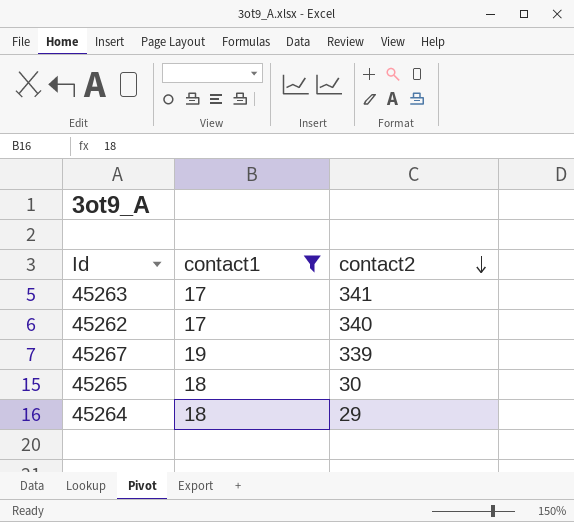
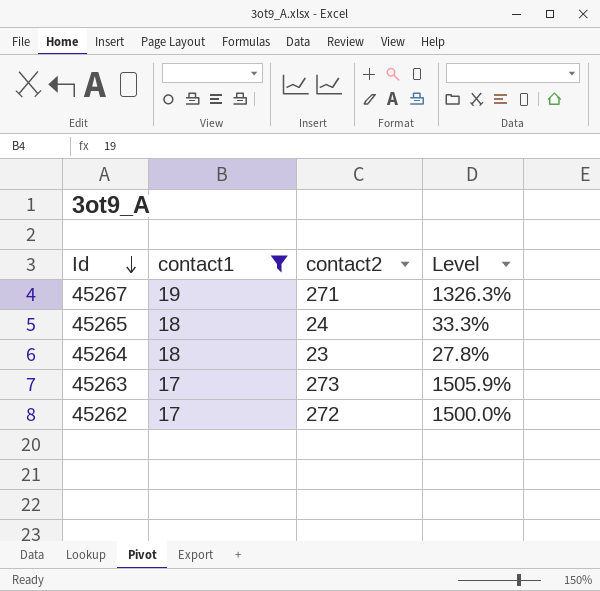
row order: contact2 descending -> Id descending
column Level | formula: none -> ([contact2] - [contact1]) / [contact1]
45267 | contact2: 339 -> 271
45265 | contact2: 30 -> 24
45264 | contact2: 29 -> 23
45263 | contact2: 341 -> 273
45262 | contact2: 340 -> 272

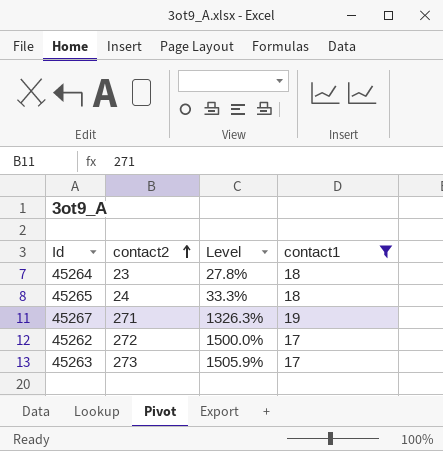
row order: Id descending -> contact2 ascending
column contact1 | position: 2 -> 4

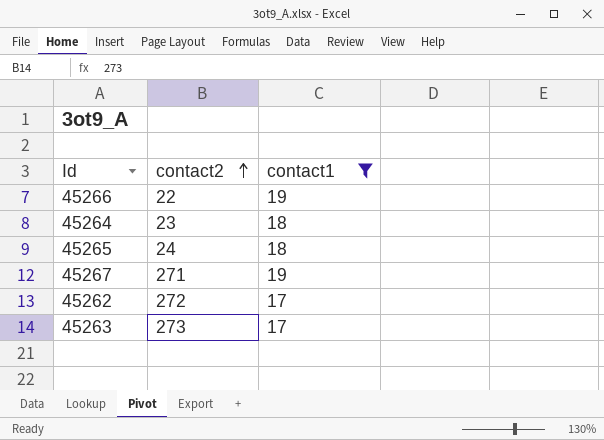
column Level | formula: ([contact2] - [contact1]) / [contact1] -> none
row 45266: none -> 22 | 19

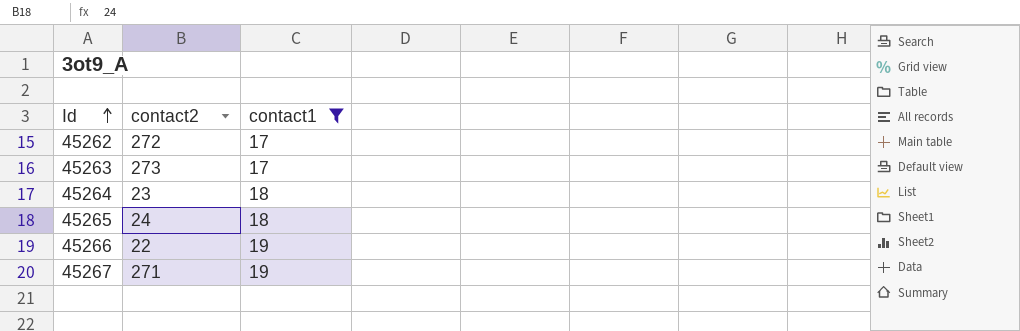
row order: contact2 ascending -> Id ascending

